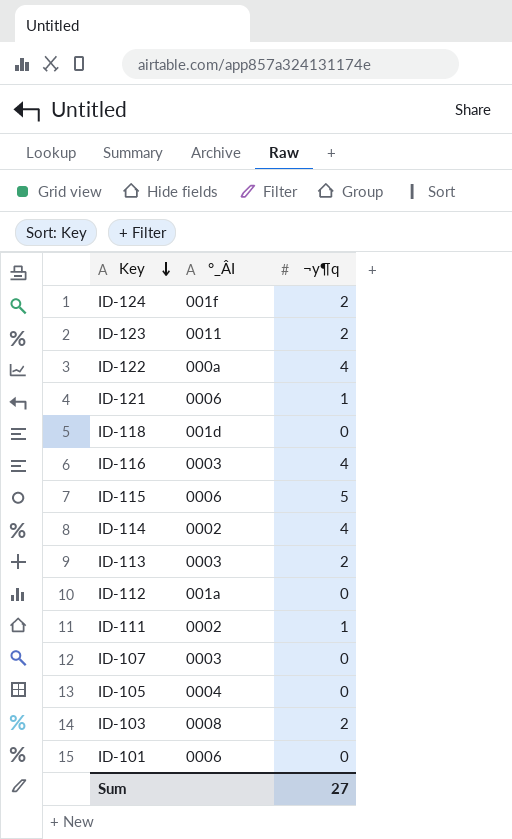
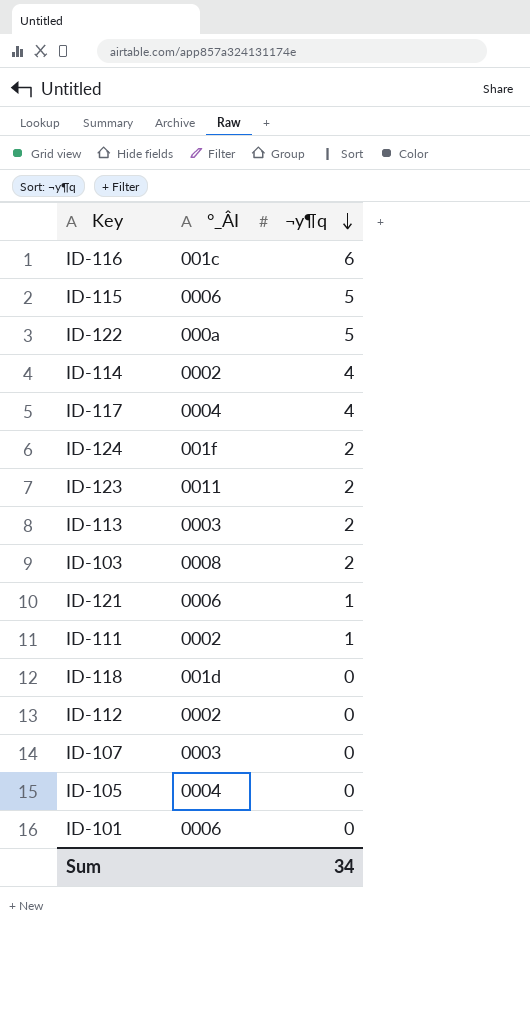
row order: Key descending -> ¬y¶q descending
ID-116 | °_ÂI: 0003 -> 001c
ID-116 | ¬y¶q: 4 -> 6
ID-122 | ¬y¶q: 4 -> 5
row ID-117: none -> 0004 | 4
ID-112 | °_ÂI: 001a -> 0002
Sum | ¬y¶q: 27 -> 34

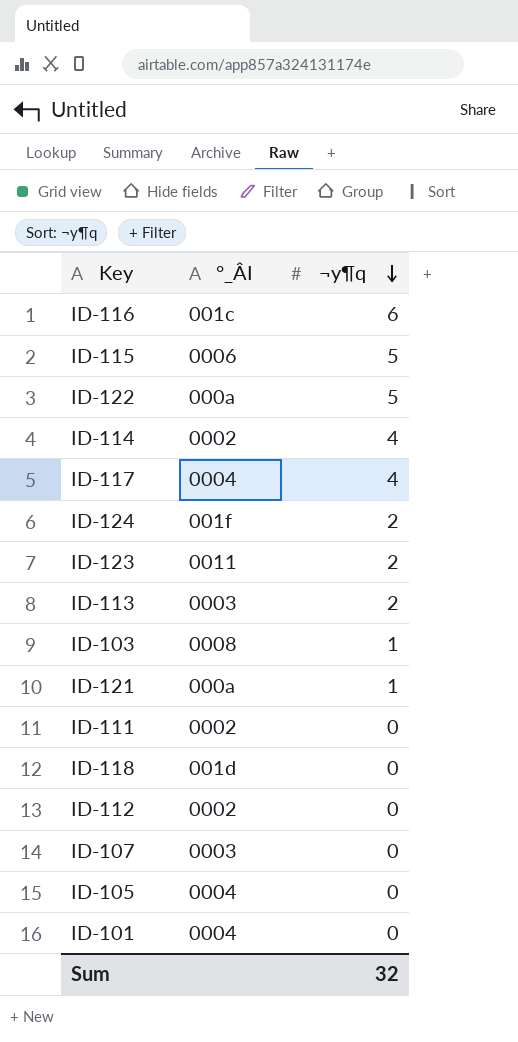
ID-103 | ¬y¶q: 2 -> 1
ID-121 | °_ÂI: 0006 -> 000a
ID-111 | ¬y¶q: 1 -> 0
ID-101 | °_ÂI: 0006 -> 0004
Sum | ¬y¶q: 34 -> 32

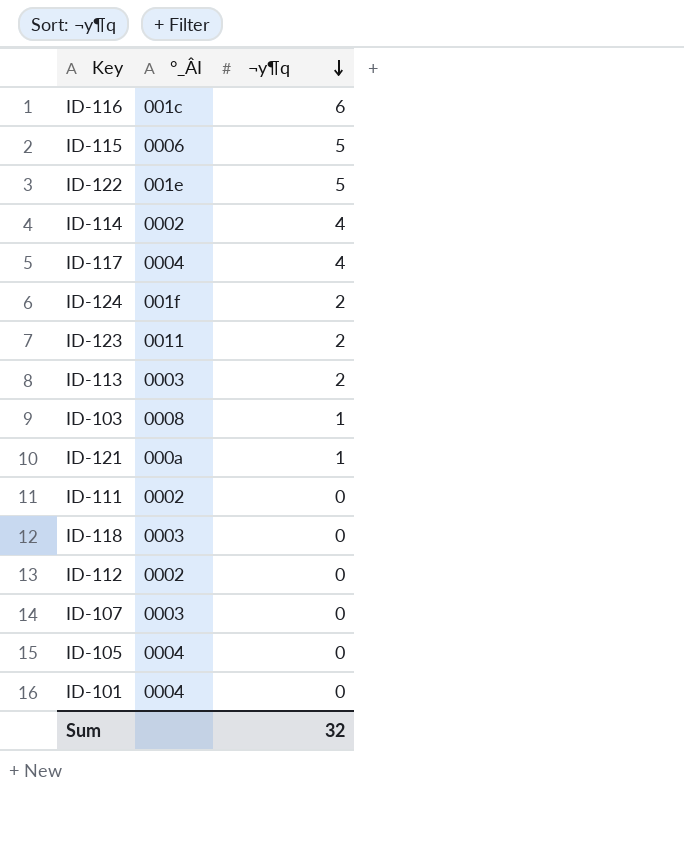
ID-122 | °_ÂI: 000a -> 001e
ID-118 | °_ÂI: 001d -> 0003

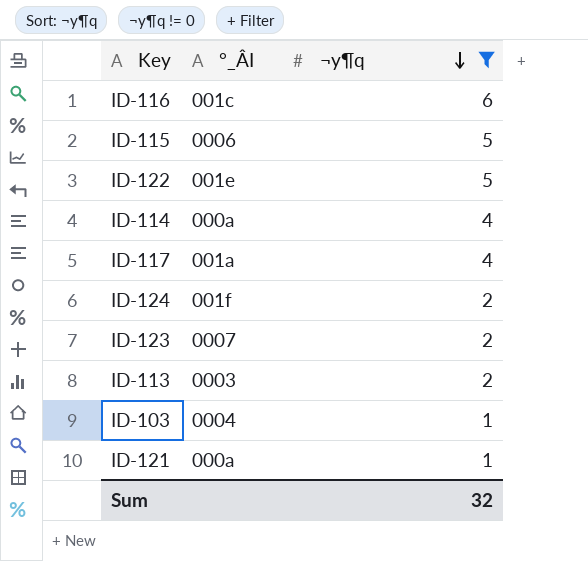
filter: none -> ¬y¶q != 0
ID-114 | °_ÂI: 0002 -> 000a
ID-117 | °_ÂI: 0004 -> 001a
ID-123 | °_ÂI: 0011 -> 0007
ID-103 | °_ÂI: 0008 -> 0004

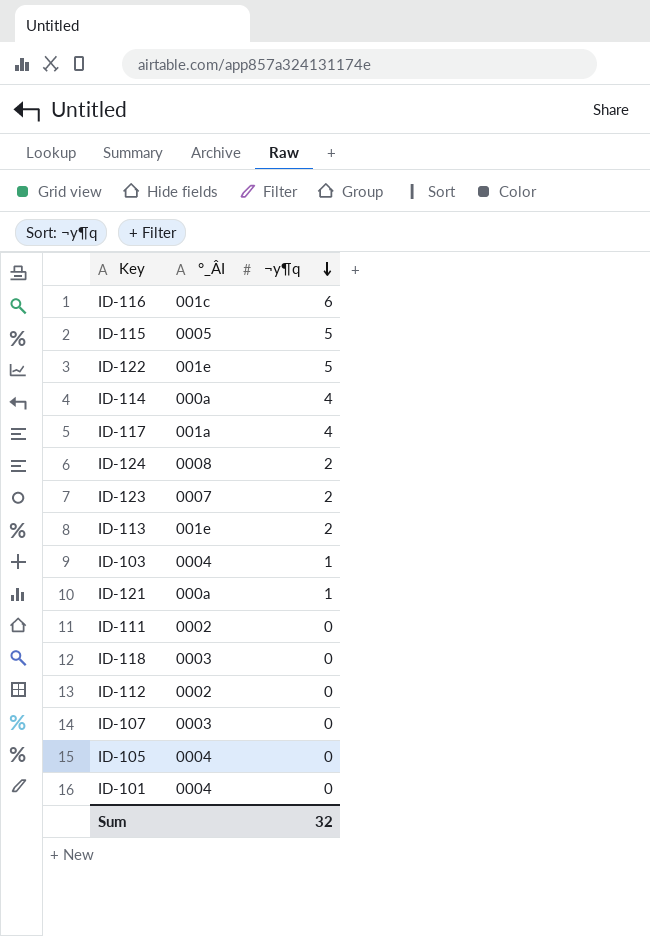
filter: ¬y¶q != 0 -> none
ID-115 | °_ÂI: 0006 -> 0005
ID-124 | °_ÂI: 001f -> 0008
ID-113 | °_ÂI: 0003 -> 001e

